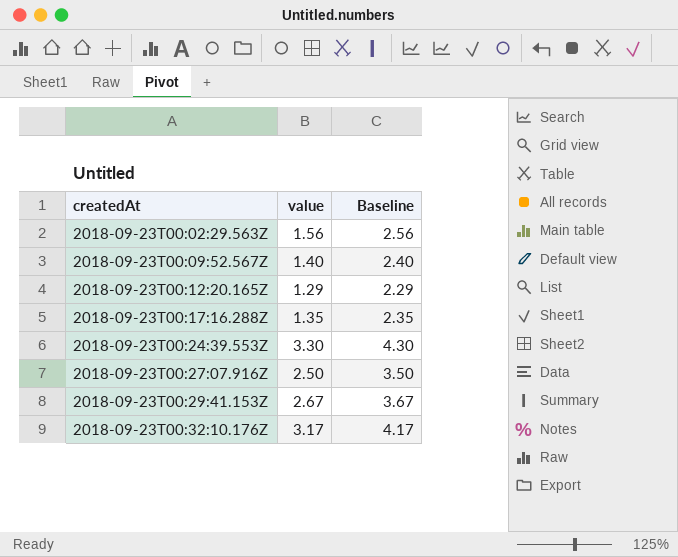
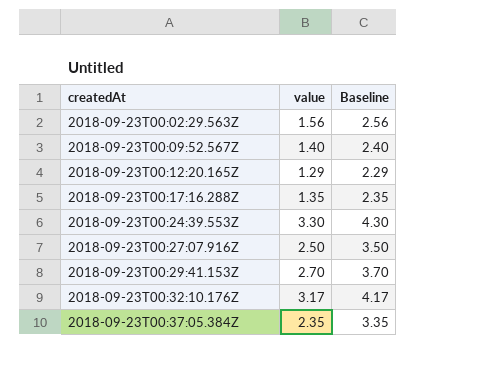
2018-09-23T00:29:41.153Z | value: 2.67 -> 2.70
2018-09-23T00:29:41.153Z | Baseline: 3.67 -> 3.70
row 2018-09-23T00:37:05.384Z: none -> 2.35 | 3.35

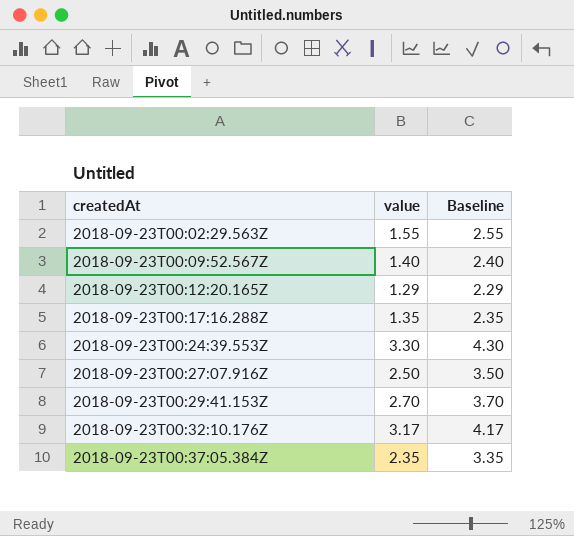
2018-09-23T00:02:29.563Z | value: 1.56 -> 1.55
2018-09-23T00:02:29.563Z | Baseline: 2.56 -> 2.55

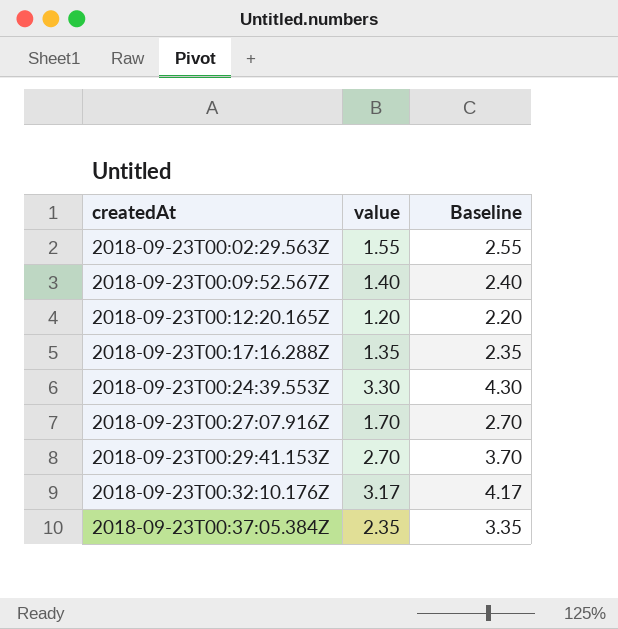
2018-09-23T00:12:20.165Z | value: 1.29 -> 1.20
2018-09-23T00:12:20.165Z | Baseline: 2.29 -> 2.20
2018-09-23T00:27:07.916Z | value: 2.50 -> 1.70
2018-09-23T00:27:07.916Z | Baseline: 3.50 -> 2.70

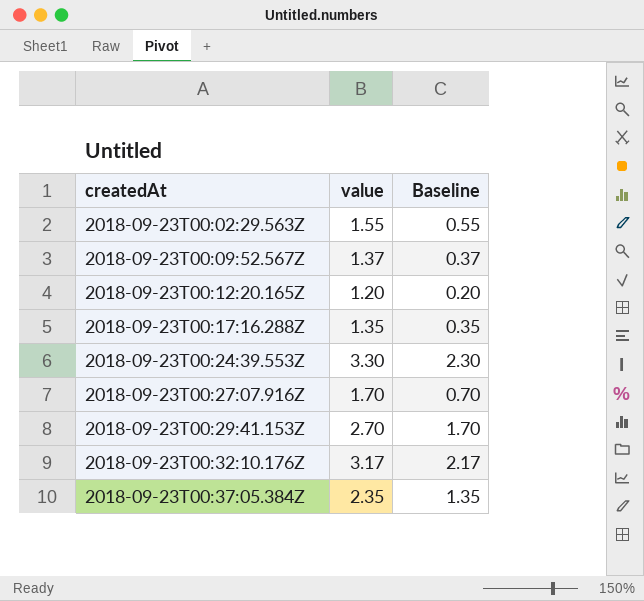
column Baseline | formula: [value] + 1 -> [value] - 1
2018-09-23T00:09:52.567Z | value: 1.40 -> 1.37

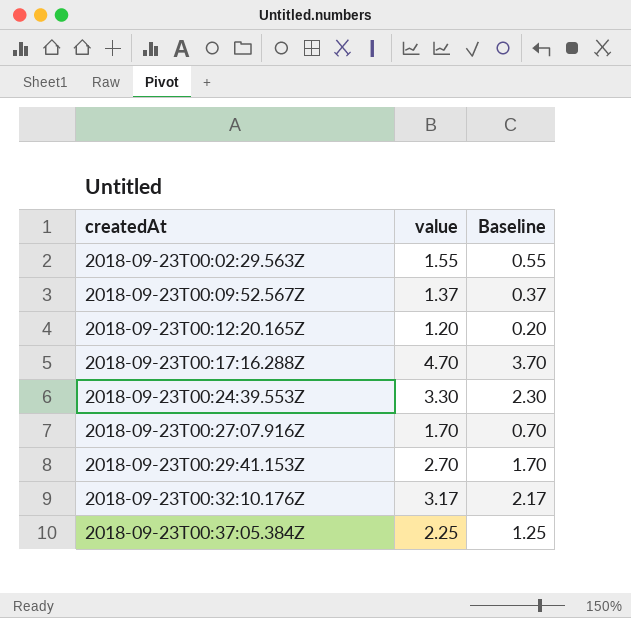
2018-09-23T00:17:16.288Z | value: 1.35 -> 4.70
2018-09-23T00:17:16.288Z | Baseline: 0.35 -> 3.70
2018-09-23T00:37:05.384Z | value: 2.35 -> 2.25
2018-09-23T00:37:05.384Z | Baseline: 1.35 -> 1.25

